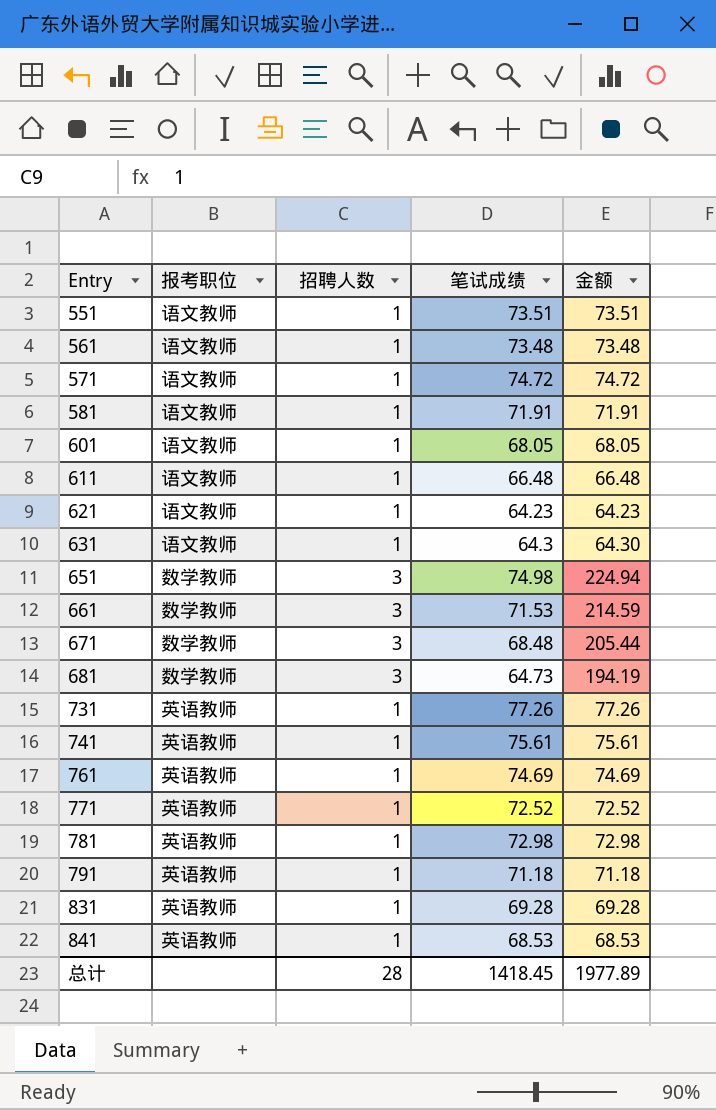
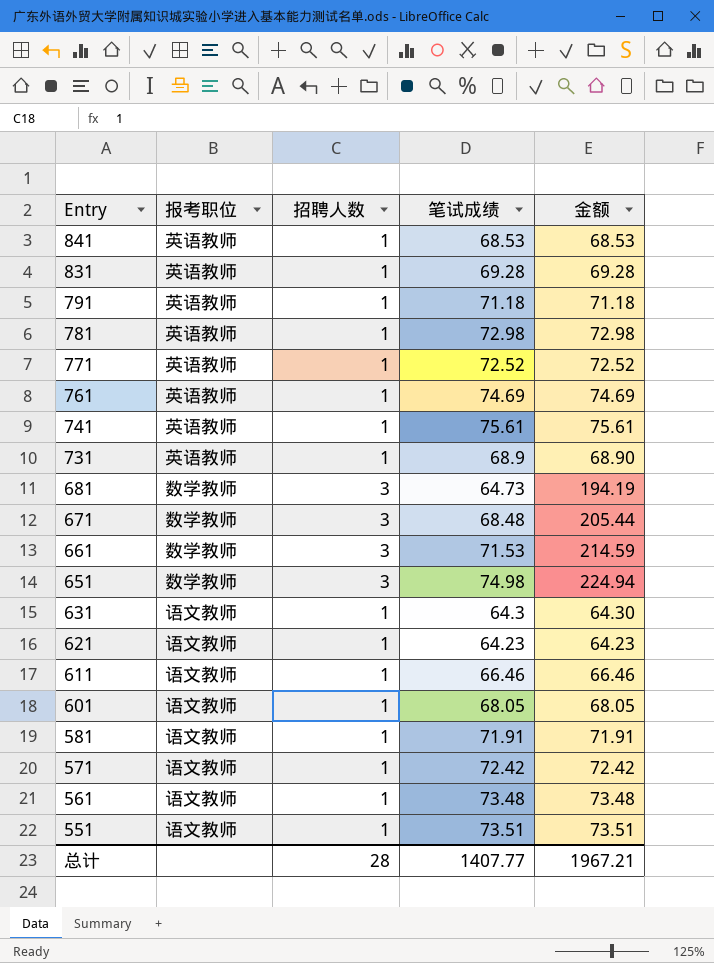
row order: Entry ascending -> Entry descending
731 | 笔试成绩: 77.26 -> 68.9
731 | 金额: 77.26 -> 68.90
611 | 笔试成绩: 66.48 -> 66.46
611 | 金额: 66.48 -> 66.46
571 | 笔试成绩: 74.72 -> 72.42
571 | 金额: 74.72 -> 72.42
总计 | 笔试成绩: 1418.45 -> 1407.77
总计 | 金额: 1977.89 -> 1967.21

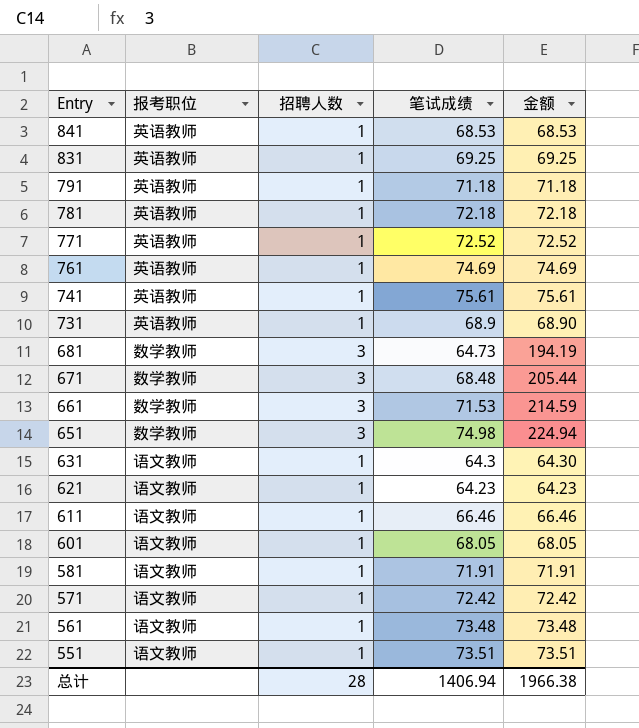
831 | 笔试成绩: 69.28 -> 69.25
831 | 金额: 69.28 -> 69.25
781 | 笔试成绩: 72.98 -> 72.18
781 | 金额: 72.98 -> 72.18
总计 | 笔试成绩: 1407.77 -> 1406.94
总计 | 金额: 1967.21 -> 1966.38

